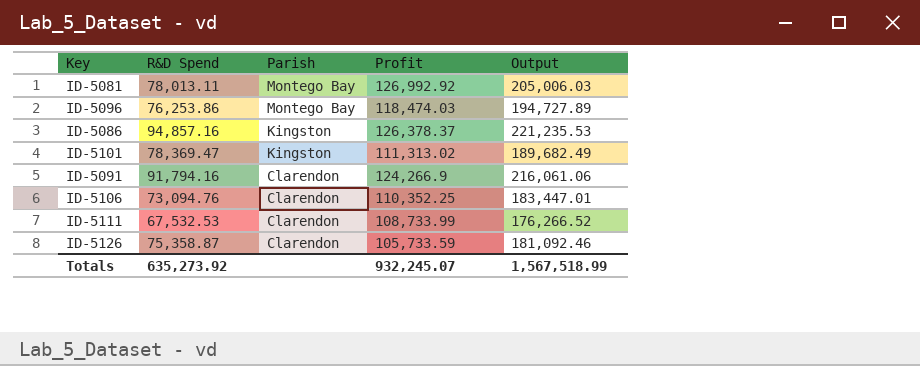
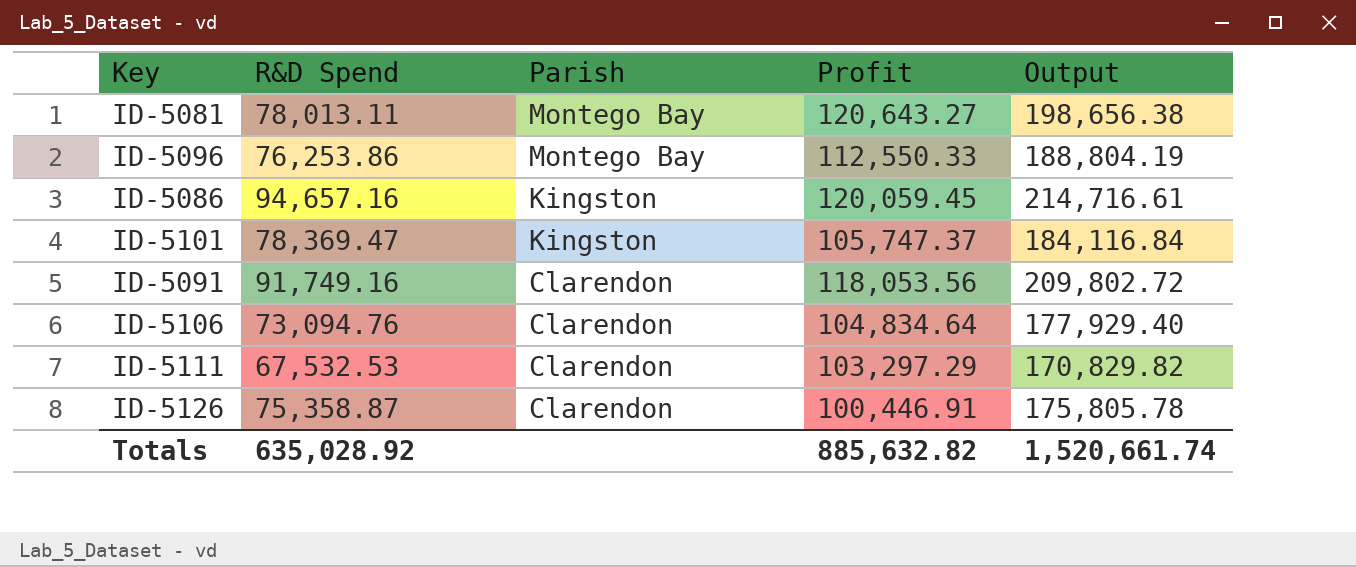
ID-5081 | Profit: 126,992.92 -> 120,643.27
ID-5081 | Output: 205,006.03 -> 198,656.38
ID-5096 | Profit: 118,474.03 -> 112,550.33
ID-5096 | Output: 194,727.89 -> 188,804.19
ID-5086 | R&D Spend: 94,857.16 -> 94,657.16
ID-5086 | Profit: 126,378.37 -> 120,059.45
ID-5086 | Output: 221,235.53 -> 214,716.61
ID-5101 | Profit: 111,313.02 -> 105,747.37
ID-5101 | Output: 189,682.49 -> 184,116.84
ID-5091 | R&D Spend: 91,794.16 -> 91,749.16
ID-5091 | Profit: 124,266.9 -> 118,053.56
ID-5091 | Output: 216,061.06 -> 209,802.72
ID-5106 | Profit: 110,352.25 -> 104,834.64
ID-5106 | Output: 183,447.01 -> 177,929.40
ID-5111 | Profit: 108,733.99 -> 103,297.29
ID-5111 | Output: 176,266.52 -> 170,829.82
ID-5126 | Profit: 105,733.59 -> 100,446.91
ID-5126 | Output: 181,092.46 -> 175,805.78
Totals | R&D Spend: 635,273.92 -> 635,028.92
Totals | Profit: 932,245.07 -> 885,632.82
Totals | Output: 1,567,518.99 -> 1,520,661.74

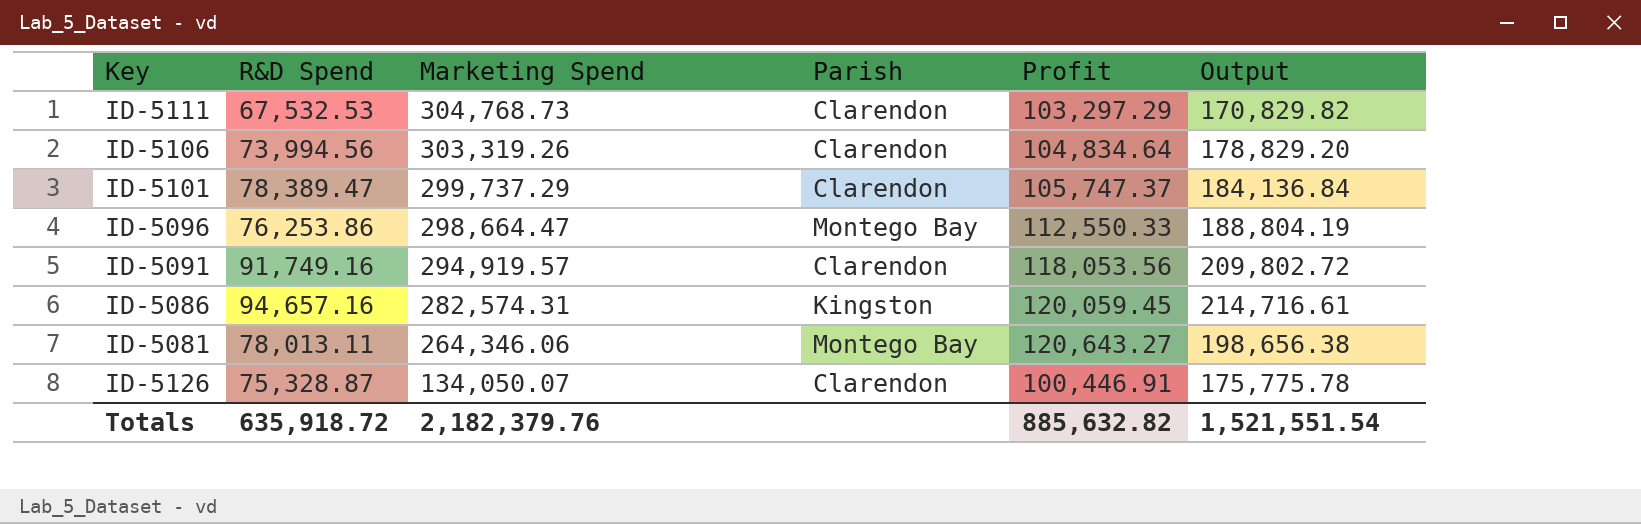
row order: Parish descending -> Marketing Spend descending
column Marketing Spend | position: none -> 3
ID-5106 | R&D Spend: 73,094.76 -> 73,994.56
ID-5106 | Output: 177,929.40 -> 178,829.20
ID-5101 | R&D Spend: 78,369.47 -> 78,389.47
ID-5101 | Parish: Kingston -> Clarendon
ID-5101 | Output: 184,116.84 -> 184,136.84
ID-5126 | R&D Spend: 75,358.87 -> 75,328.87
ID-5126 | Output: 175,805.78 -> 175,775.78
Totals | R&D Spend: 635,028.92 -> 635,918.72
Totals | Output: 1,520,661.74 -> 1,521,551.54

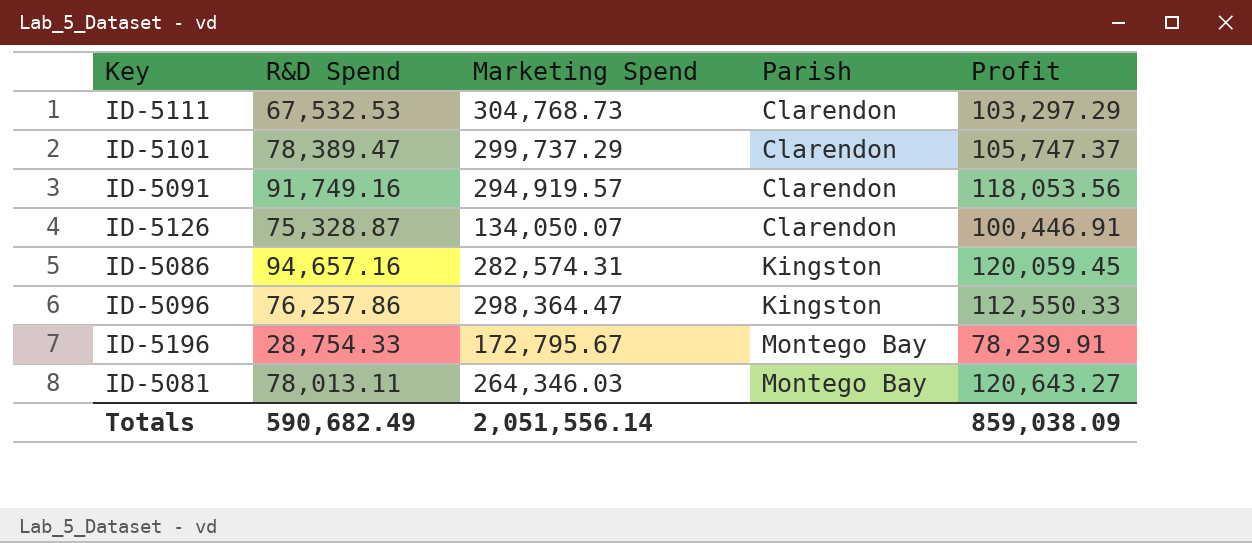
row order: Marketing Spend descending -> Parish ascending
column Output | formula: [R&D Spend] + [Profit] -> none
row ID-5106: 73,994.56 | 303,319.26 | Clarendon | 104,834.64 | 178,829.20 -> none
ID-5096 | R&D Spend: 76,253.86 -> 76,257.86
ID-5096 | Marketing Spend: 298,664.47 -> 298,364.47
ID-5096 | Parish: Montego Bay -> Kingston
row ID-5196: none -> 28,754.33 | 172,795.67 | Montego Bay | 78,239.91
ID-5081 | Marketing Spend: 264,346.06 -> 264,346.03
Totals | R&D Spend: 635,918.72 -> 590,682.49
Totals | Marketing Spend: 2,182,379.76 -> 2,051,556.14
Totals | Profit: 885,632.82 -> 859,038.09

